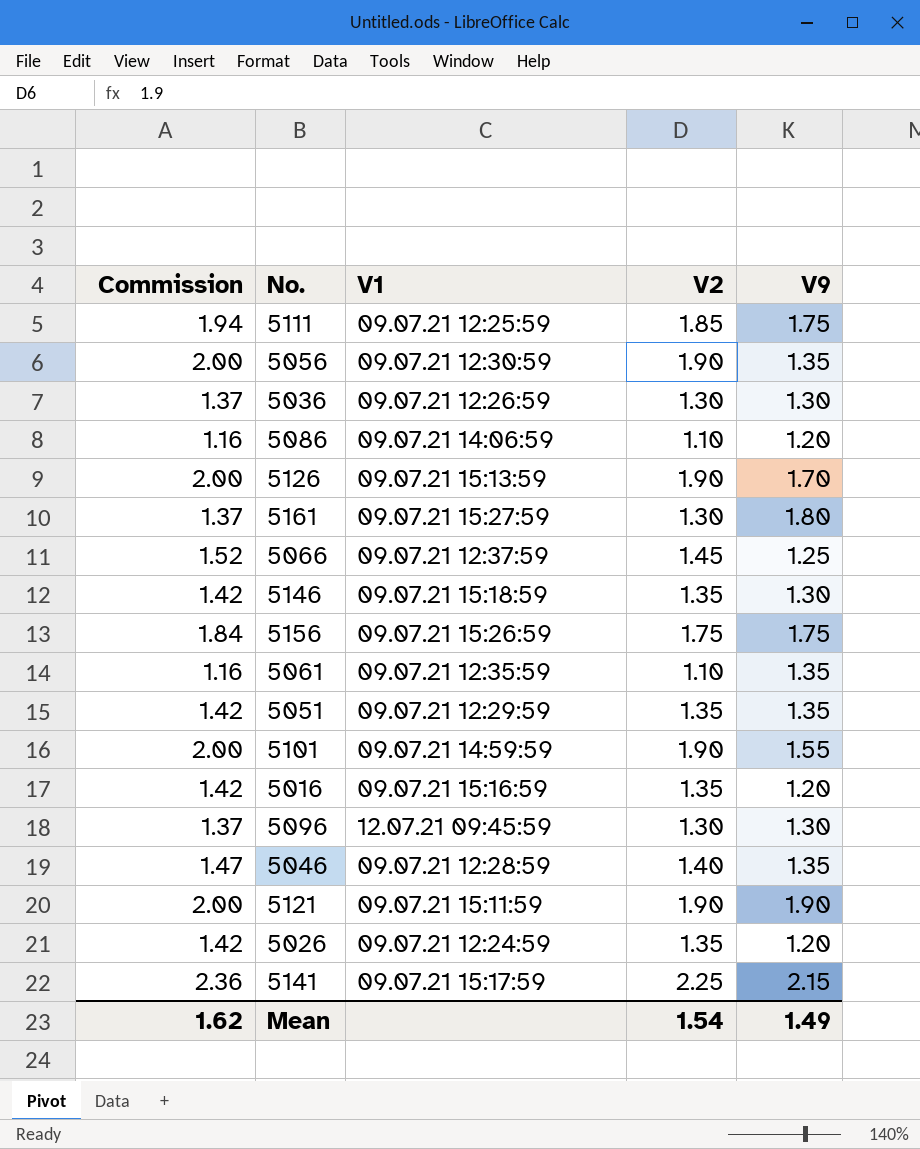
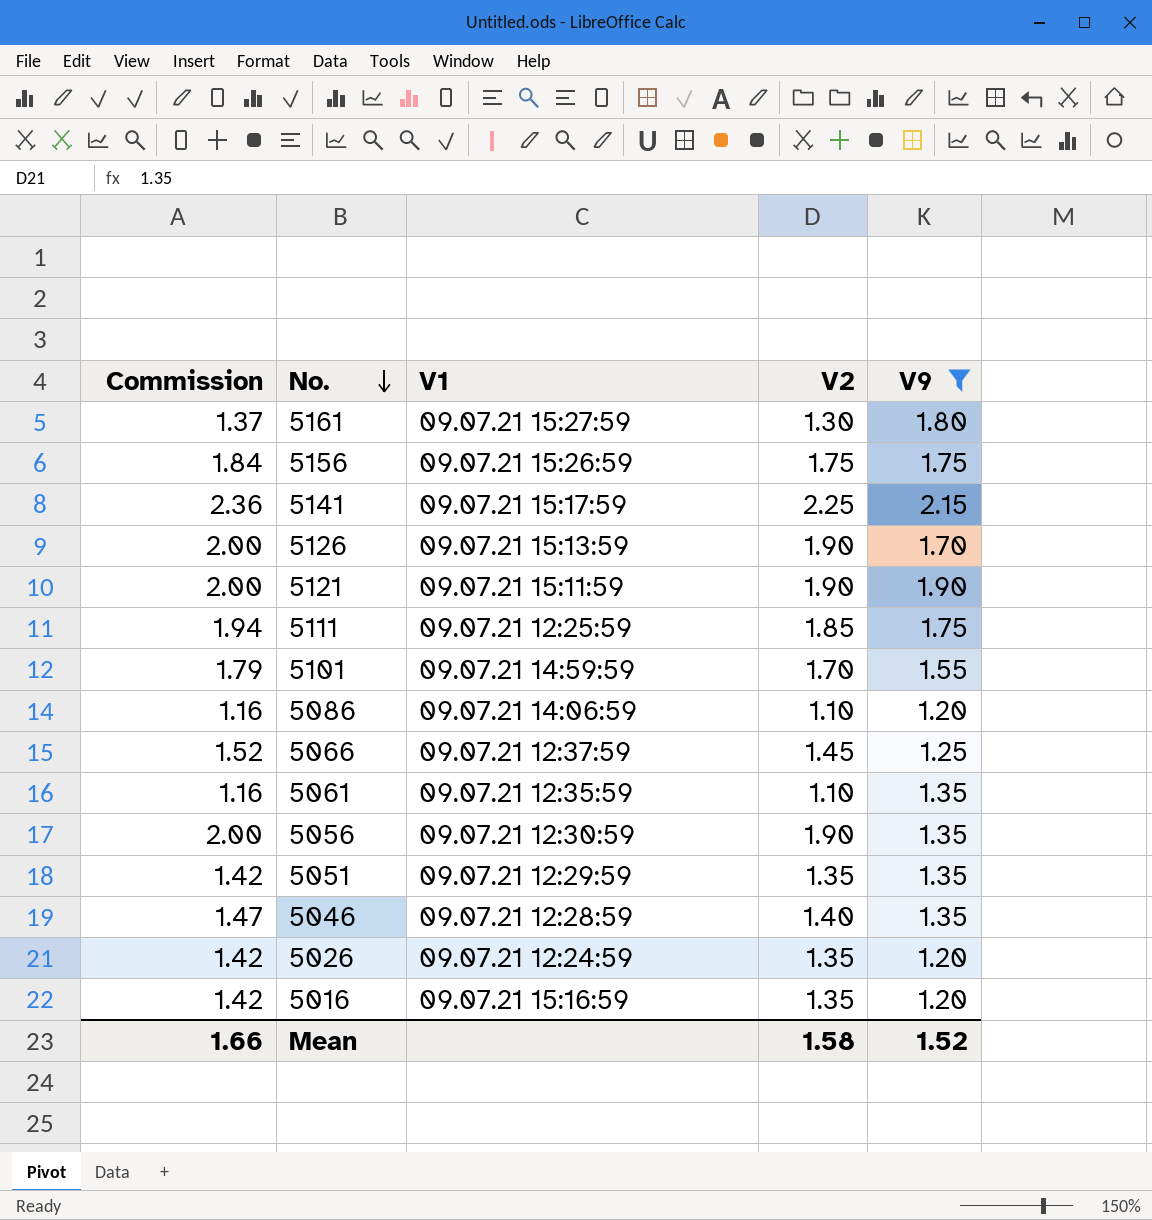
filter: none -> V9 != 1.30
row order: none -> No. descending
5101 | Commission: 2.00 -> 1.79
5101 | V2: 1.90 -> 1.70
Mean | Commission: 1.62 -> 1.66
Mean | V2: 1.54 -> 1.58
Mean | V9: 1.49 -> 1.52

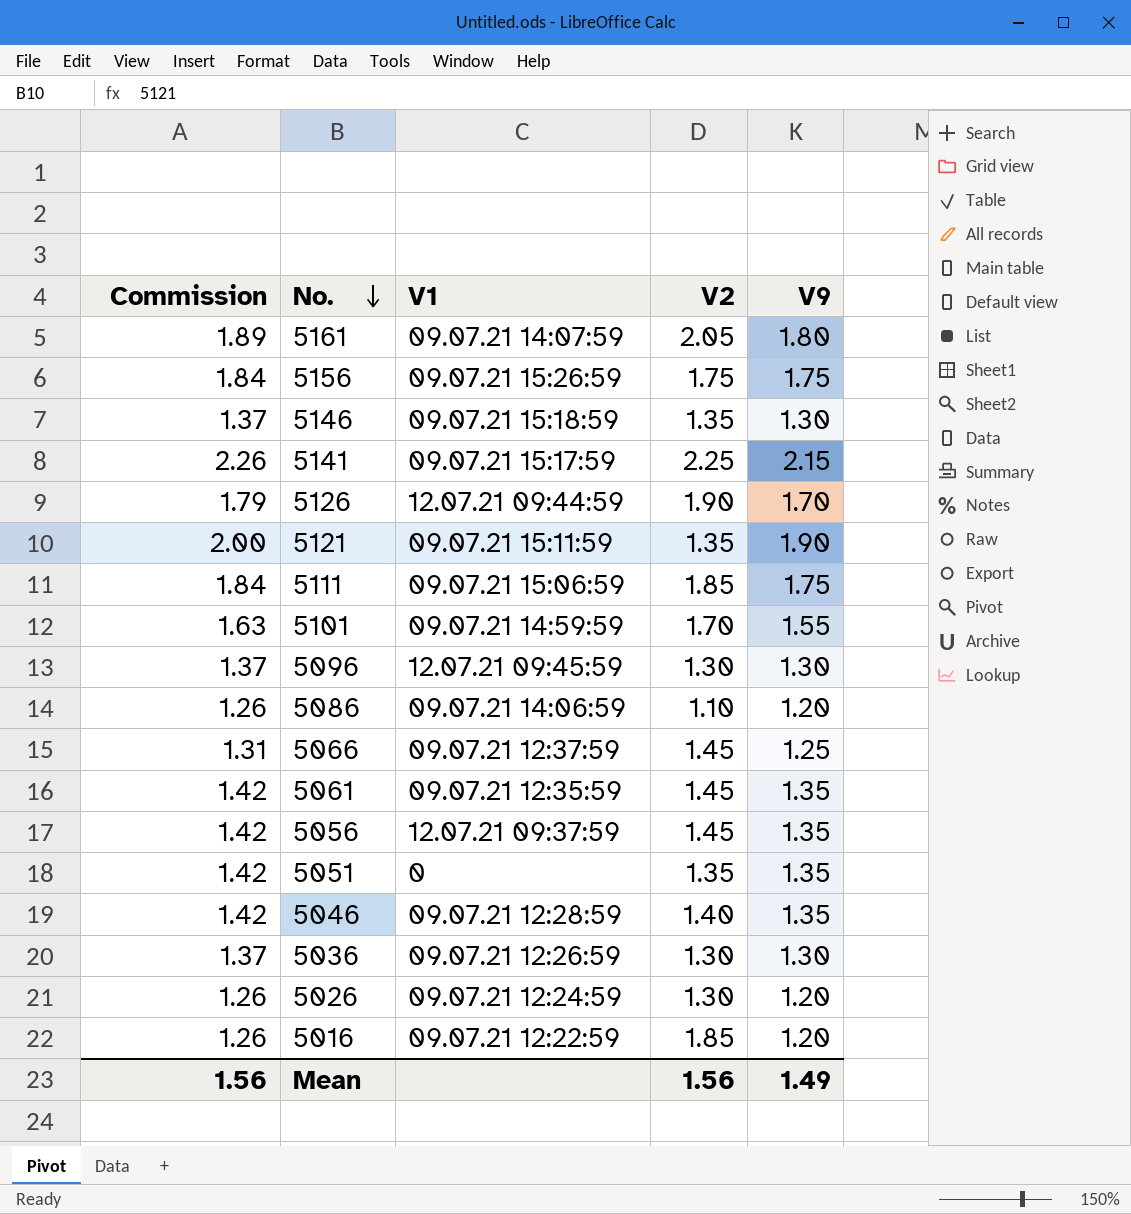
filter: V9 != 1.30 -> none
column Commission | formula: [V2] * 1.05 -> [V9] * 1.05
5161 | V1: 09.07.21 15:27:59 -> 09.07.21 14:07:59
5161 | V2: 1.30 -> 2.05
5126 | V1: 09.07.21 15:13:59 -> 12.07.21 09:44:59
5121 | V2: 1.90 -> 1.35
5111 | V1: 09.07.21 12:25:59 -> 09.07.21 15:06:59
5061 | V2: 1.10 -> 1.45
5056 | V1: 09.07.21 12:30:59 -> 12.07.21 09:37:59
5056 | V2: 1.90 -> 1.45
5051 | V1: 09.07.21 12:29:59 -> 0
5026 | V2: 1.35 -> 1.30
5016 | V1: 09.07.21 15:16:59 -> 09.07.21 12:22:59
5016 | V2: 1.35 -> 1.85
Mean | Commission: 1.66 -> 1.56
Mean | V2: 1.58 -> 1.56
Mean | V9: 1.52 -> 1.49

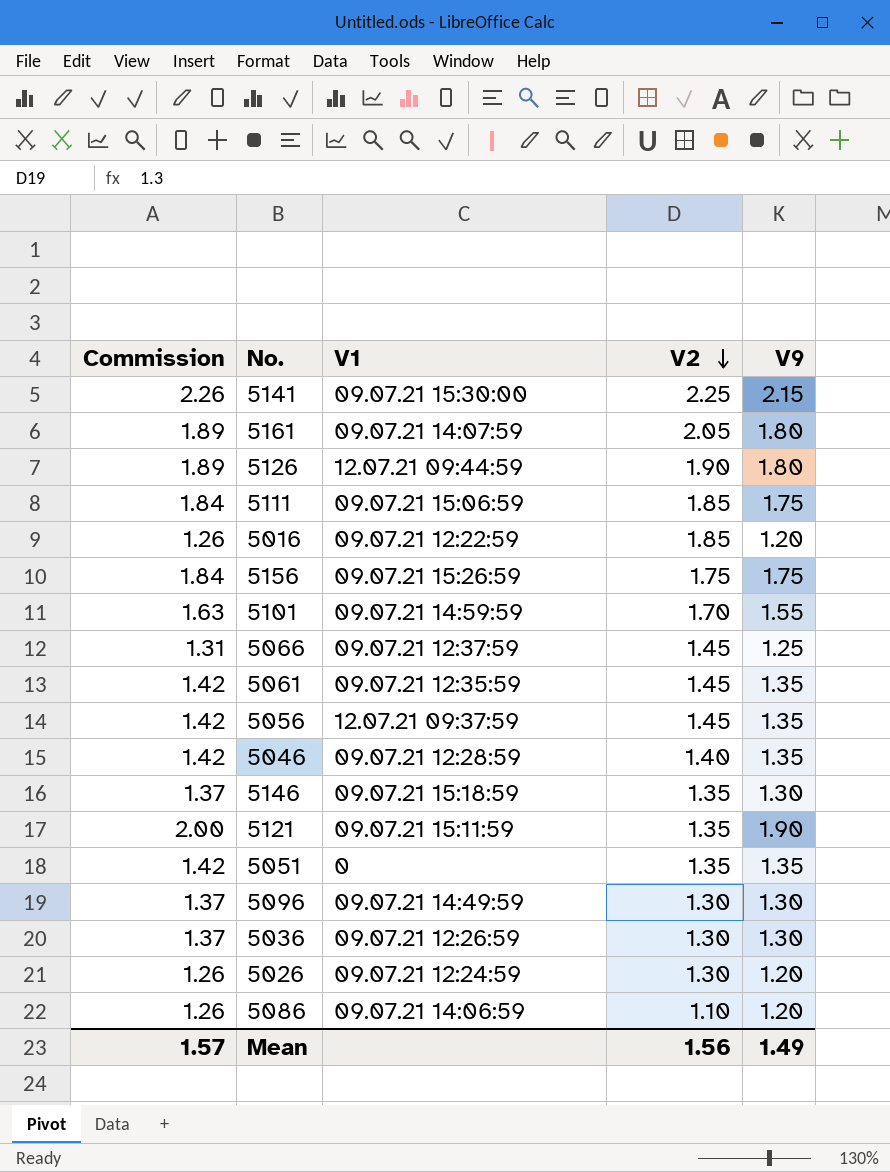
row order: No. descending -> V2 descending
5141 | V1: 09.07.21 15:17:59 -> 09.07.21 15:30:00
5126 | Commission: 1.79 -> 1.89
5126 | V9: 1.70 -> 1.80
5096 | V1: 12.07.21 09:45:59 -> 09.07.21 14:49:59
Mean | Commission: 1.56 -> 1.57

